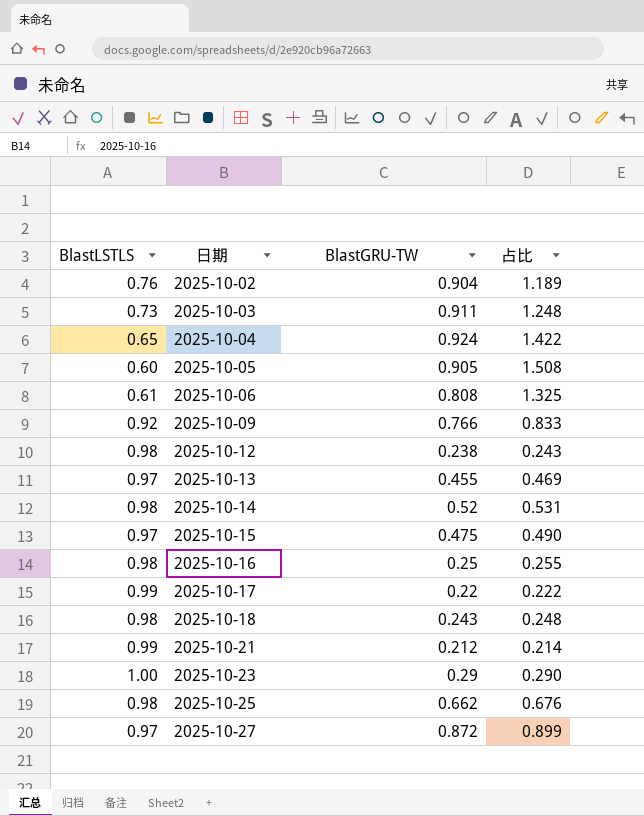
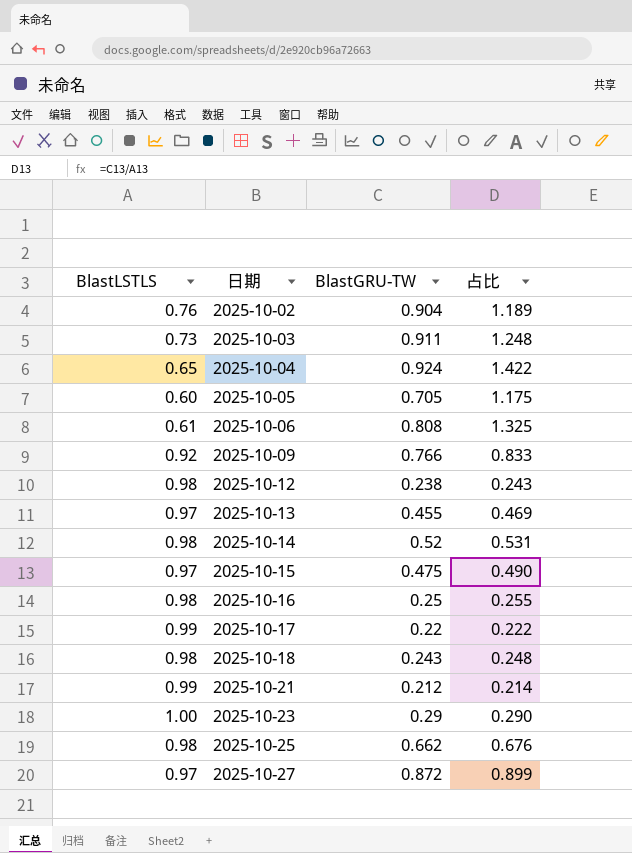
2025-10-05 | BlastGRU-TW: 0.905 -> 0.705
2025-10-05 | 占比: 1.508 -> 1.175

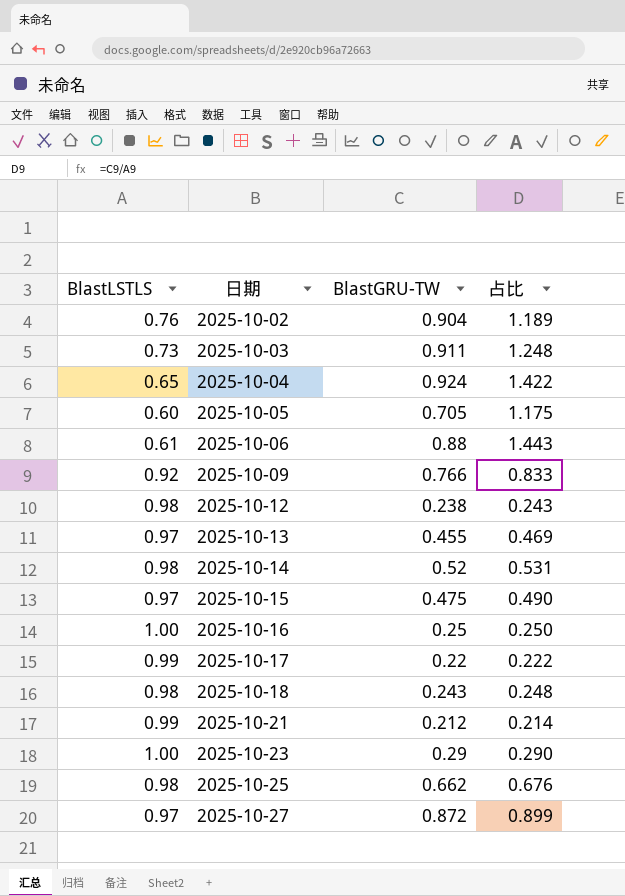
2025-10-06 | BlastGRU-TW: 0.808 -> 0.88
2025-10-06 | 占比: 1.325 -> 1.443
2025-10-16 | BlastLSTLS: 0.98 -> 1.00
2025-10-16 | 占比: 0.255 -> 0.250

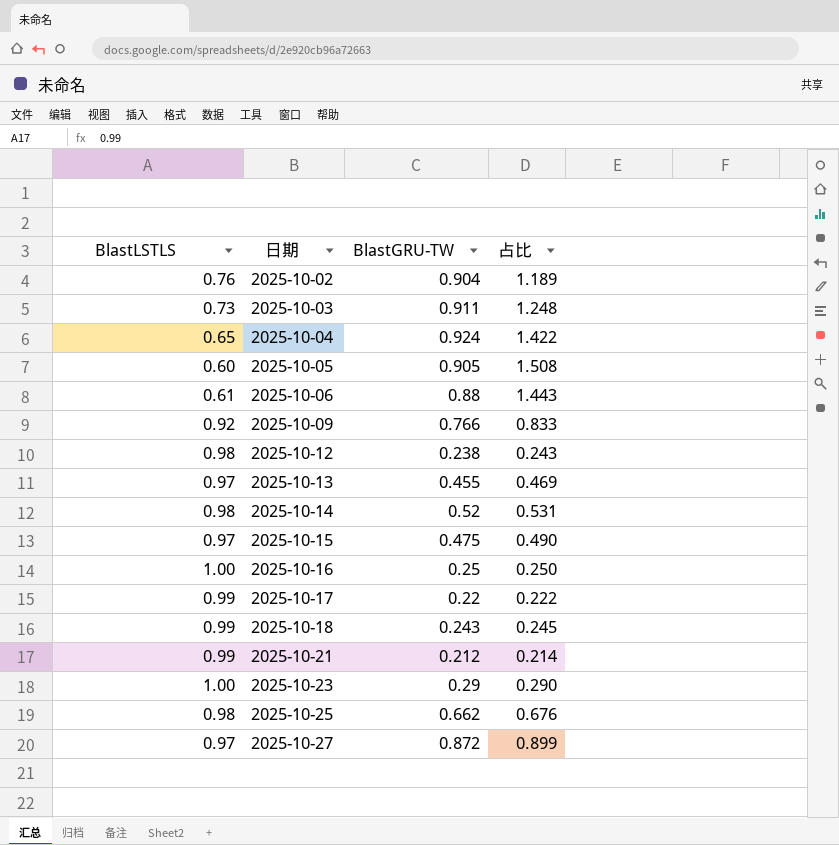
2025-10-05 | BlastGRU-TW: 0.705 -> 0.905
2025-10-05 | 占比: 1.175 -> 1.508
2025-10-18 | BlastLSTLS: 0.98 -> 0.99
2025-10-18 | 占比: 0.248 -> 0.245

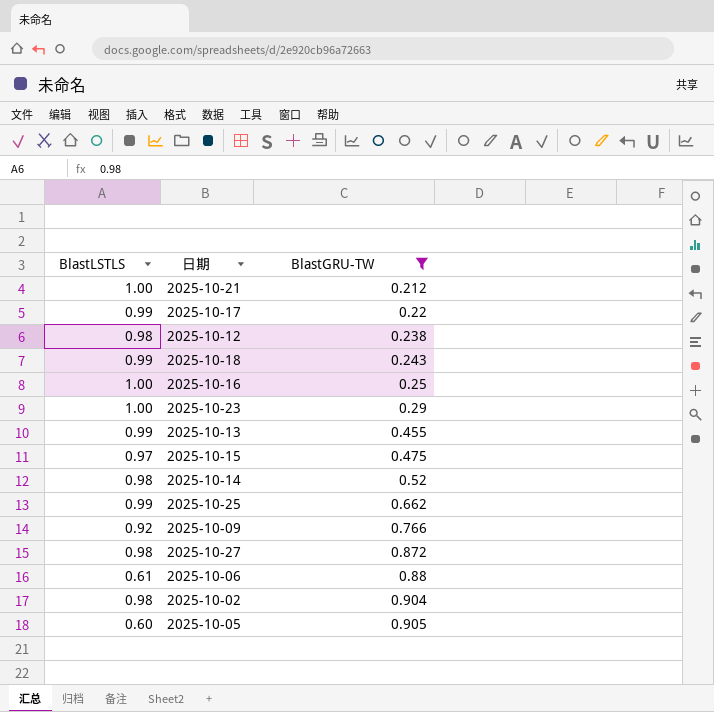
filter: none -> BlastGRU-TW <= 0.905
row order: 日期 ascending -> BlastGRU-TW ascending
column 占比 | formula: [BlastGRU-TW] / [BlastLSTLS] -> none
2025-10-21 | BlastLSTLS: 0.99 -> 1.00
2025-10-13 | BlastLSTLS: 0.97 -> 0.99
2025-10-25 | BlastLSTLS: 0.98 -> 0.99
2025-10-27 | BlastLSTLS: 0.97 -> 0.98
2025-10-02 | BlastLSTLS: 0.76 -> 0.98

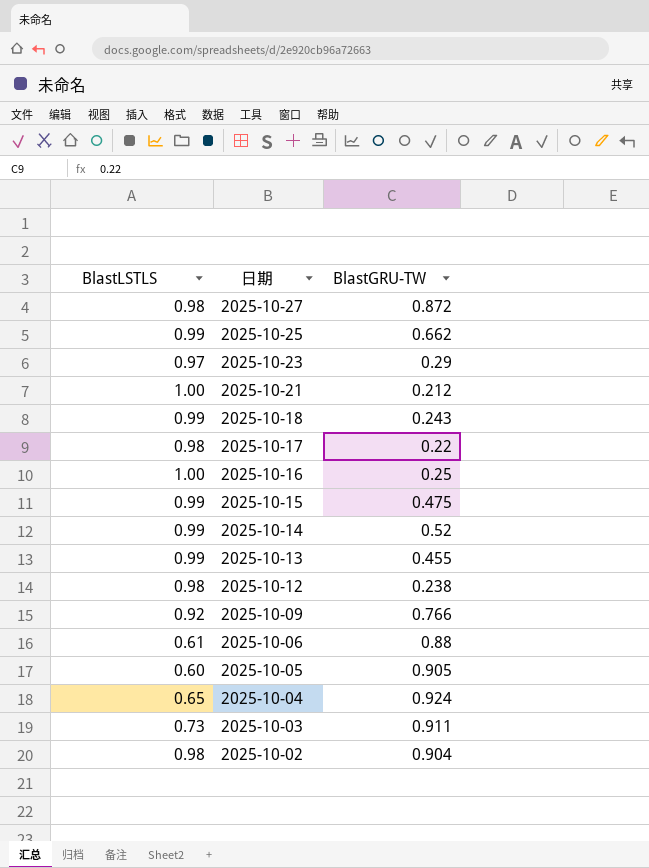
filter: BlastGRU-TW <= 0.905 -> none
row order: BlastGRU-TW ascending -> 日期 descending
2025-10-23 | BlastLSTLS: 1.00 -> 0.97
2025-10-17 | BlastLSTLS: 0.99 -> 0.98
2025-10-15 | BlastLSTLS: 0.97 -> 0.99
2025-10-14 | BlastLSTLS: 0.98 -> 0.99

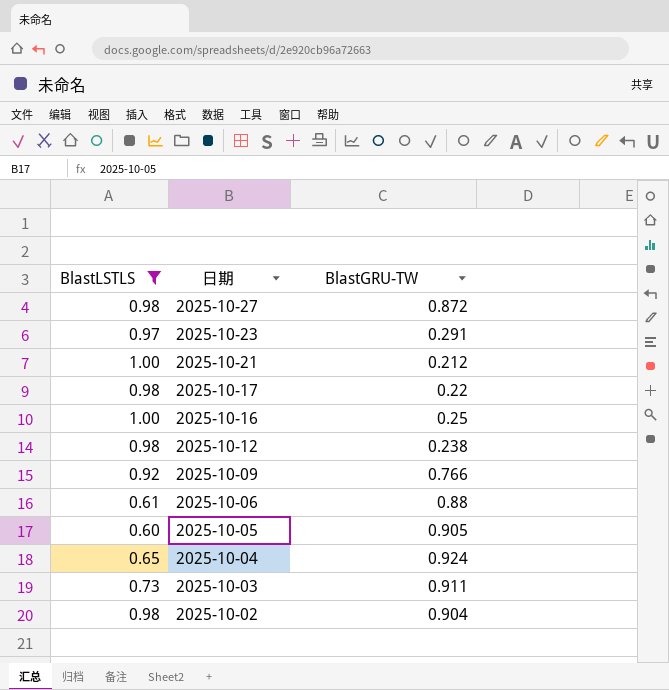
filter: none -> BlastLSTLS != 0.99
2025-10-23 | BlastGRU-TW: 0.29 -> 0.291

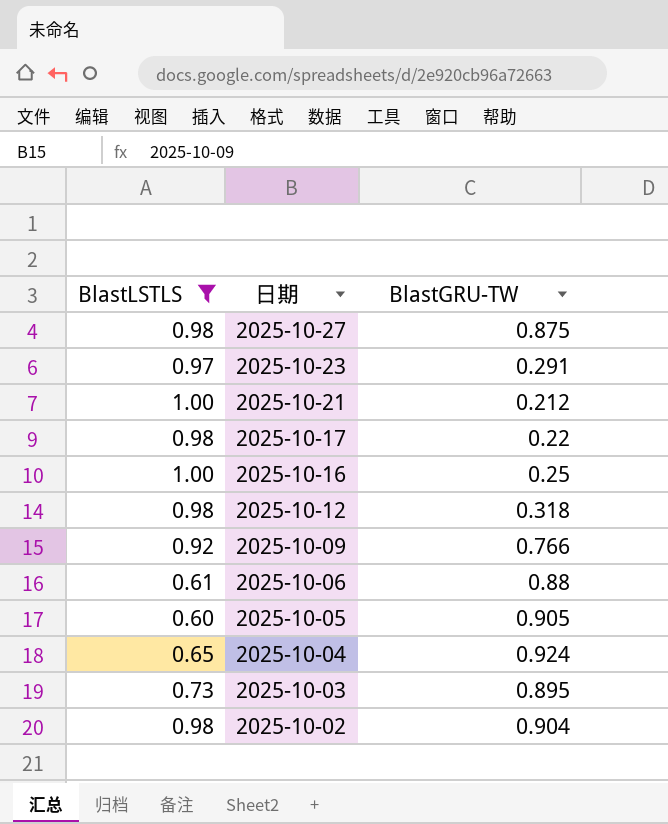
2025-10-27 | BlastGRU-TW: 0.872 -> 0.875
2025-10-12 | BlastGRU-TW: 0.238 -> 0.318
2025-10-03 | BlastGRU-TW: 0.911 -> 0.895

